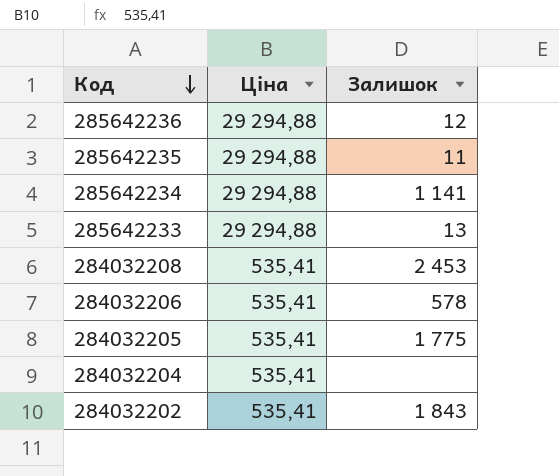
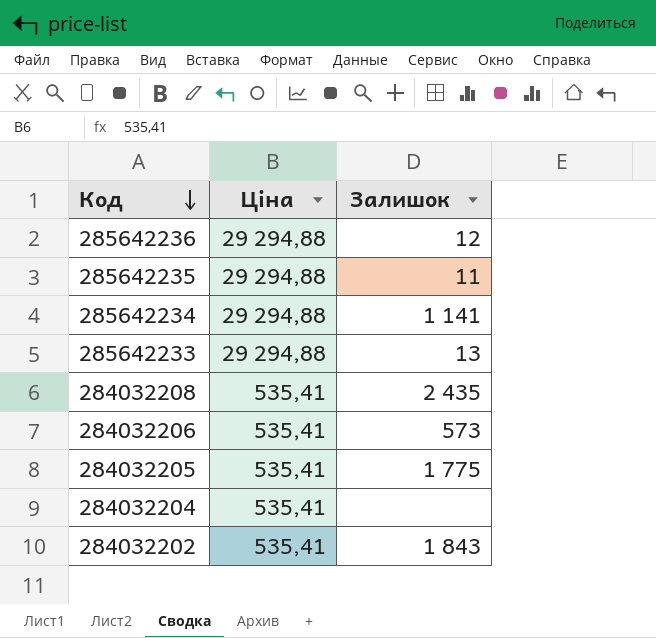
284032208 | Залишок: 2 453 -> 2 435
284032206 | Залишок: 578 -> 573

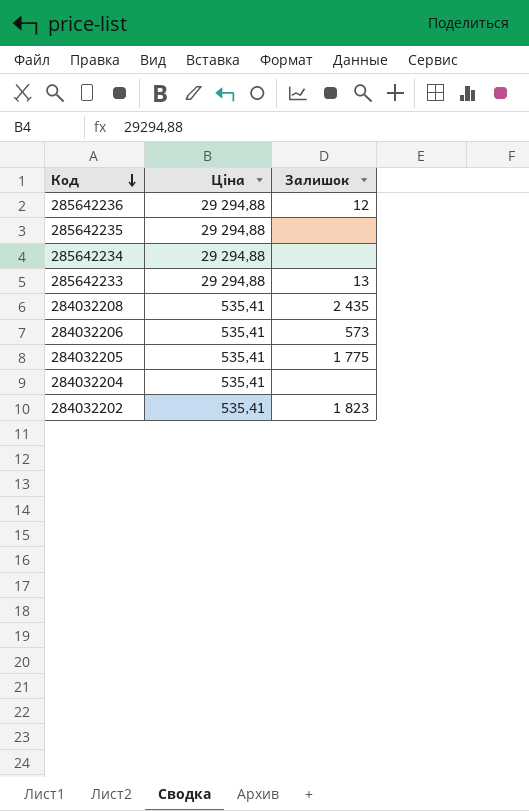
285642235 | Залишок: 11 -> none
285642234 | Залишок: 1 141 -> none
284032202 | Залишок: 1 843 -> 1 823

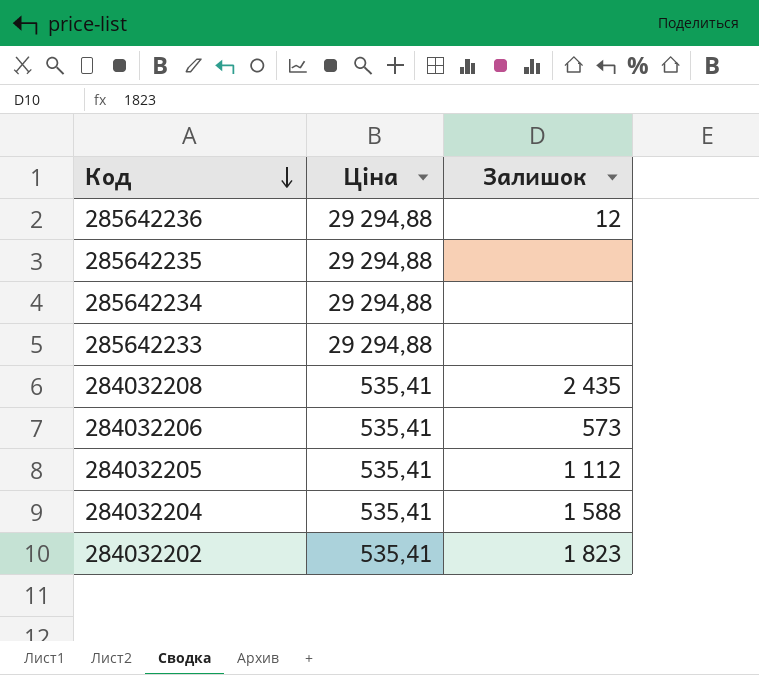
285642233 | Залишок: 13 -> none
284032205 | Залишок: 1 775 -> 1 112
284032204 | Залишок: none -> 1 588

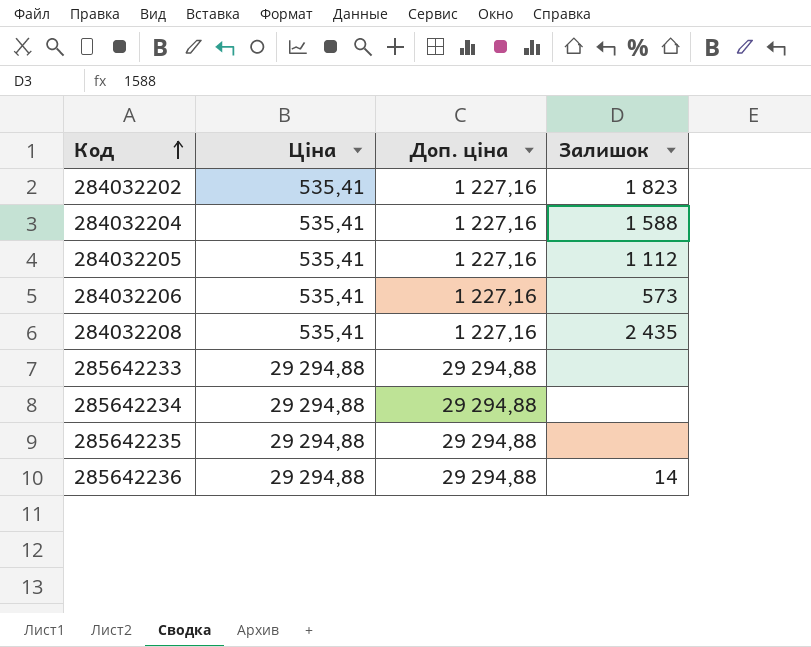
row order: Код descending -> Код ascending
column Доп. ціна | position: none -> 3
285642236 | Залишок: 12 -> 14

